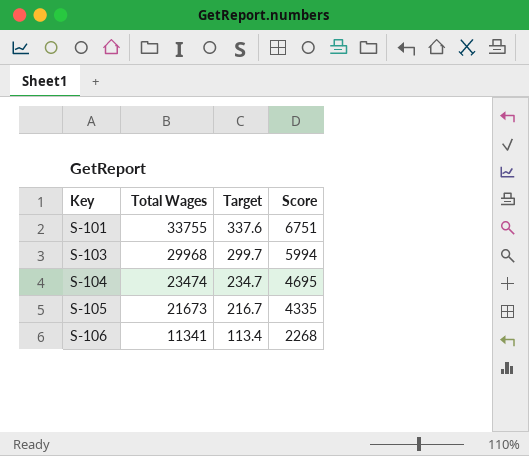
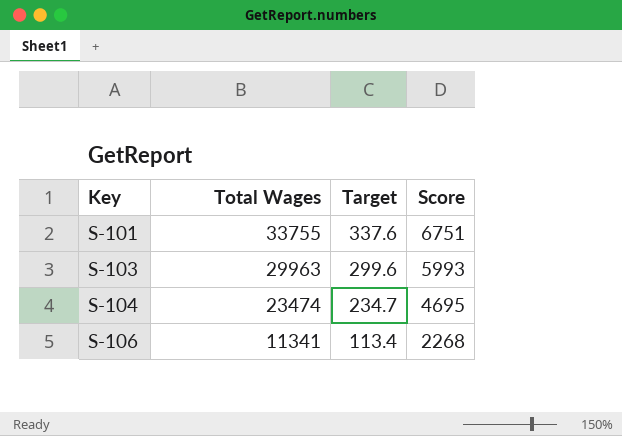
row S-105: 21673 | 216.7 | 4335 -> none
S-103 | Total Wages: 29968 -> 29963
S-103 | Target: 299.7 -> 299.6
S-103 | Score: 5994 -> 5993

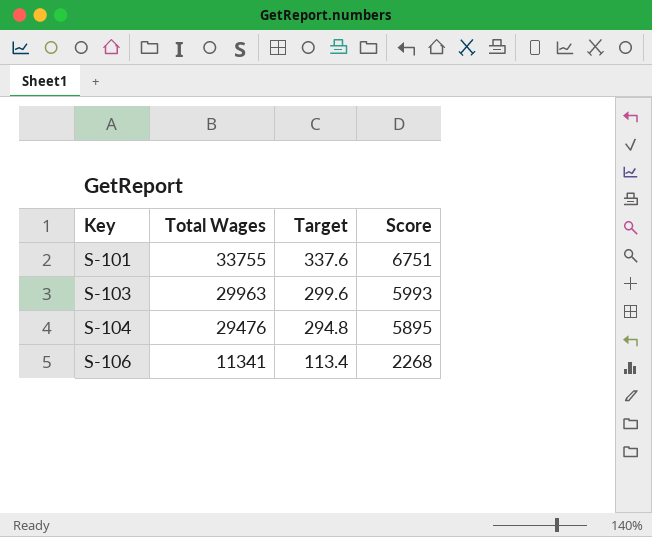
S-104 | Total Wages: 23474 -> 29476
S-104 | Target: 234.7 -> 294.8
S-104 | Score: 4695 -> 5895

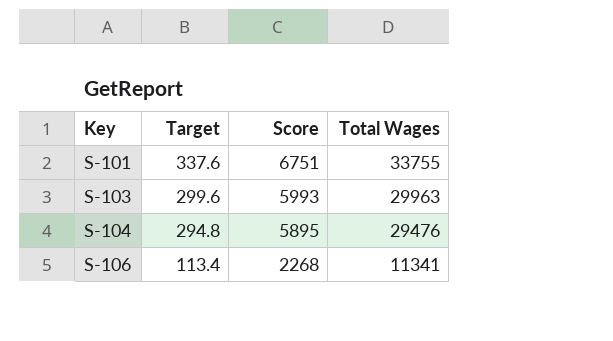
column Total Wages | position: 2 -> 4

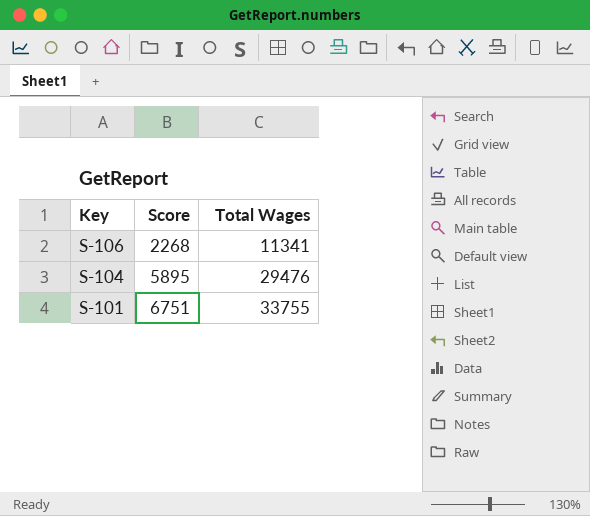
row order: Key ascending -> Key descending
column Target | formula: [Total Wages] * 0.01 -> none
row S-103: 299.6 | 5993 | 29963 -> none

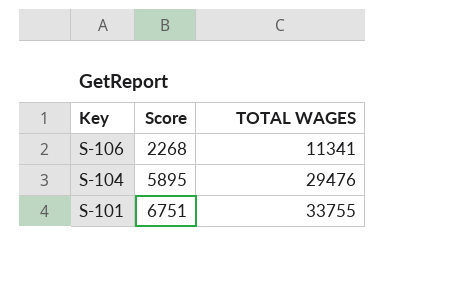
column name: Total Wages -> TOTAL WAGES

